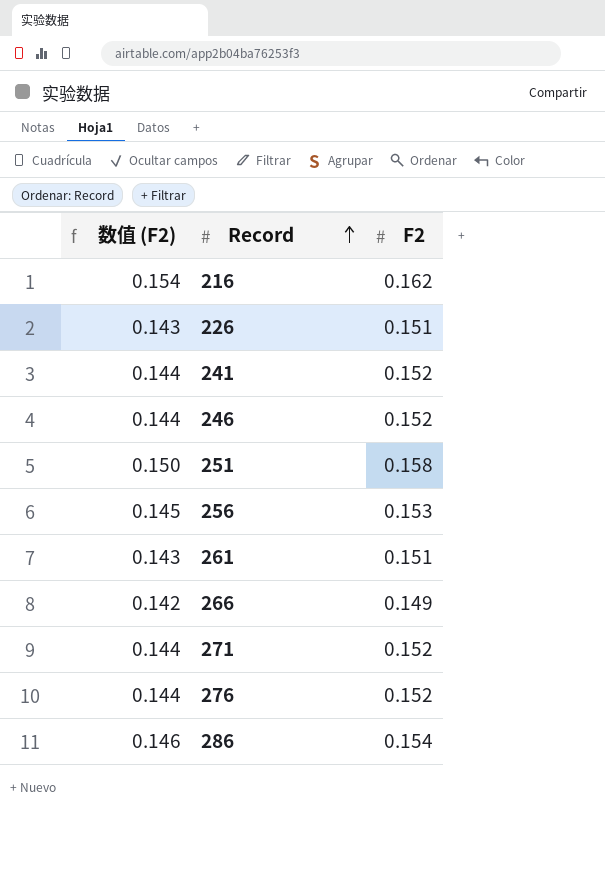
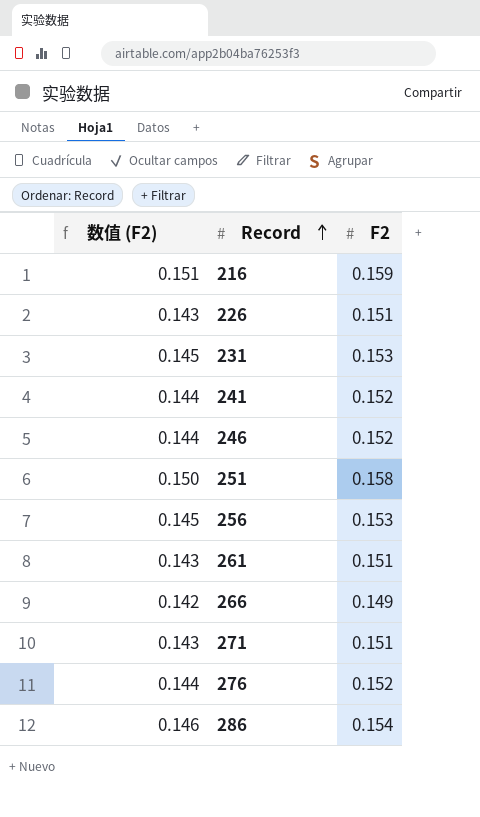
216 | 数值 (F2): 0.154 -> 0.151
216 | F2: 0.162 -> 0.159
row 231: none -> 0.145 | 0.153
271 | 数值 (F2): 0.144 -> 0.143
271 | F2: 0.152 -> 0.151

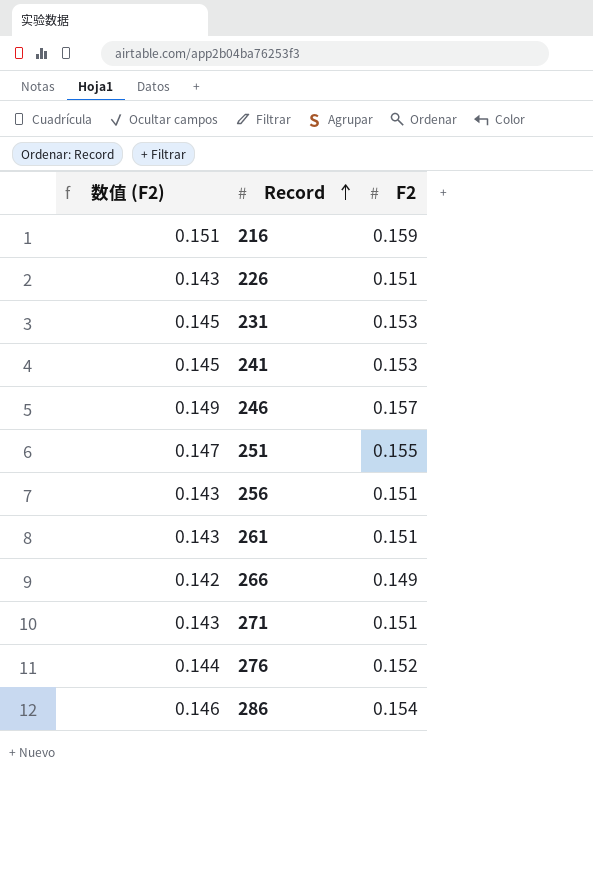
241 | 数值 (F2): 0.144 -> 0.145
241 | F2: 0.152 -> 0.153
246 | 数值 (F2): 0.144 -> 0.149
246 | F2: 0.152 -> 0.157
251 | 数值 (F2): 0.150 -> 0.147
251 | F2: 0.158 -> 0.155
256 | 数值 (F2): 0.145 -> 0.143
256 | F2: 0.153 -> 0.151

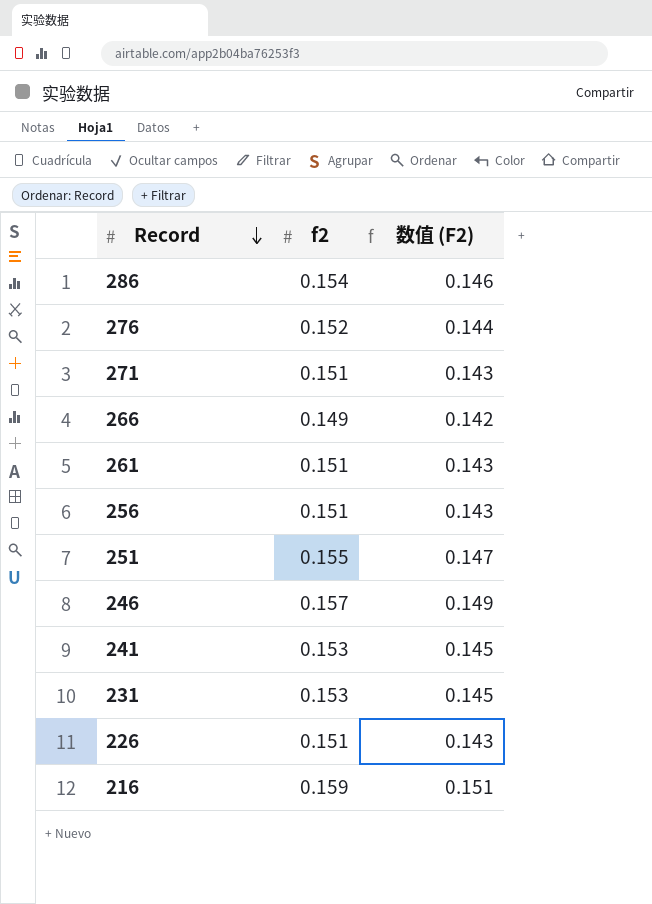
row order: Record ascending -> Record descending
column name: F2 -> f2
column 数值 (F2) | position: 1 -> 3

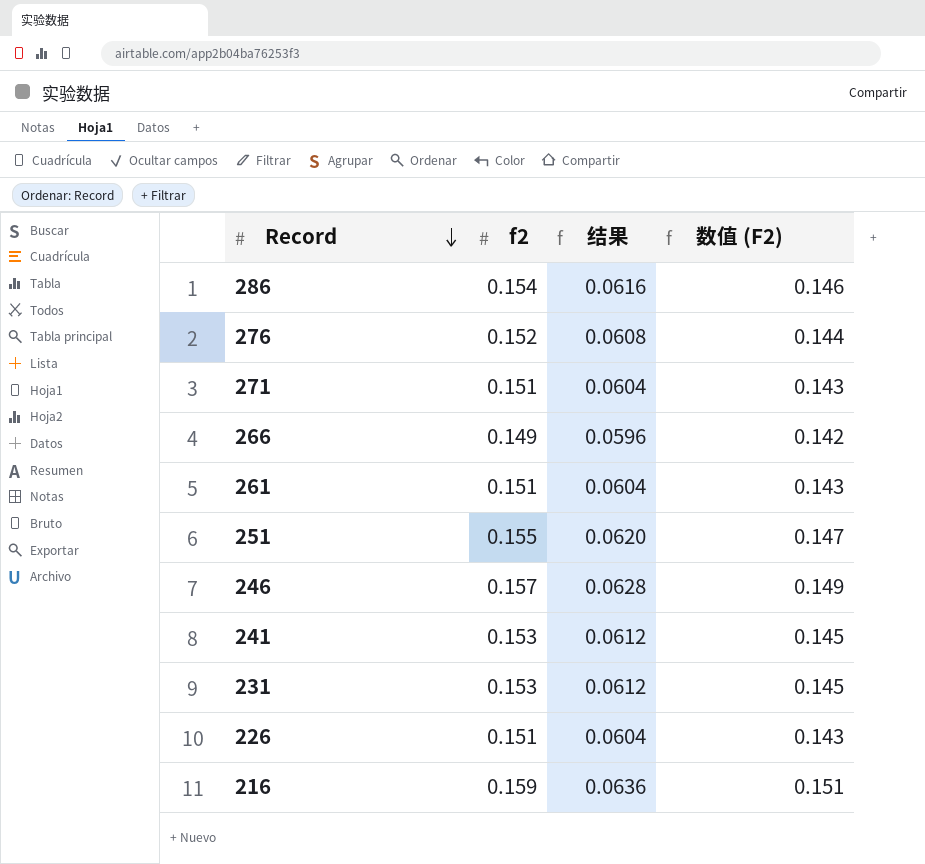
column 结果 | formula: none -> [f2] * 0.4
row 256: 0.151 | 0.143 -> none

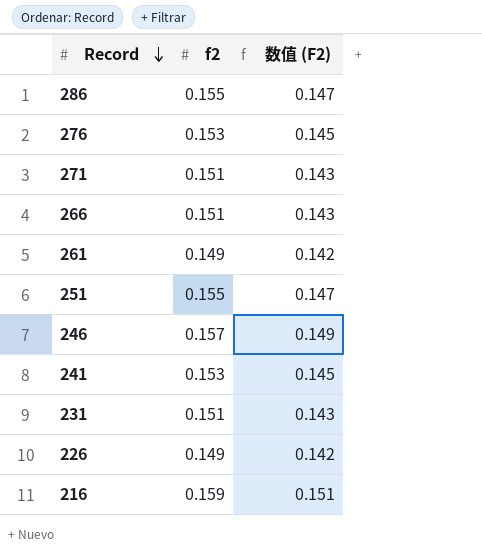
column 结果 | formula: [f2] * 0.4 -> none
286 | f2: 0.154 -> 0.155
286 | 数值 (F2): 0.146 -> 0.147
276 | f2: 0.152 -> 0.153
276 | 数值 (F2): 0.144 -> 0.145
266 | f2: 0.149 -> 0.151
266 | 数值 (F2): 0.142 -> 0.143
261 | f2: 0.151 -> 0.149
261 | 数值 (F2): 0.143 -> 0.142
231 | f2: 0.153 -> 0.151
231 | 数值 (F2): 0.145 -> 0.143
226 | f2: 0.151 -> 0.149
226 | 数值 (F2): 0.143 -> 0.142

